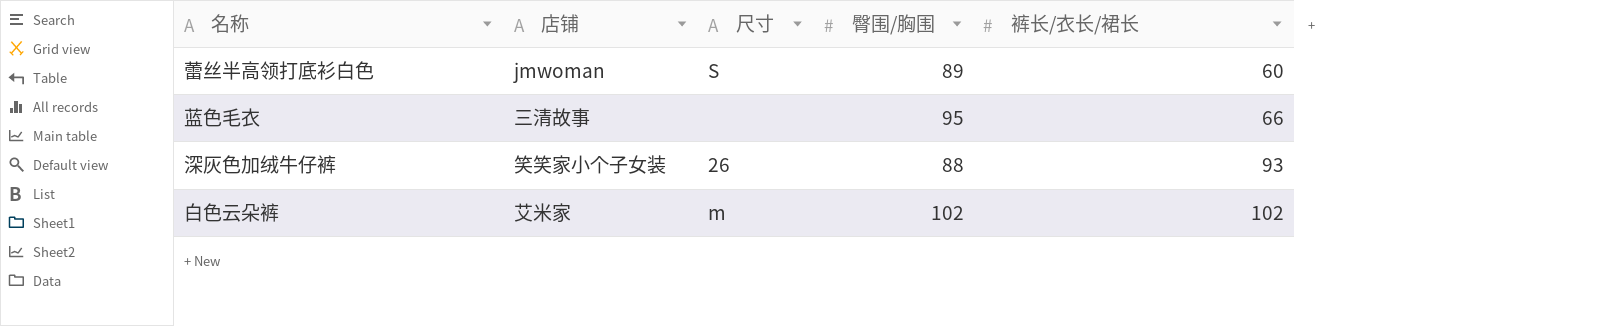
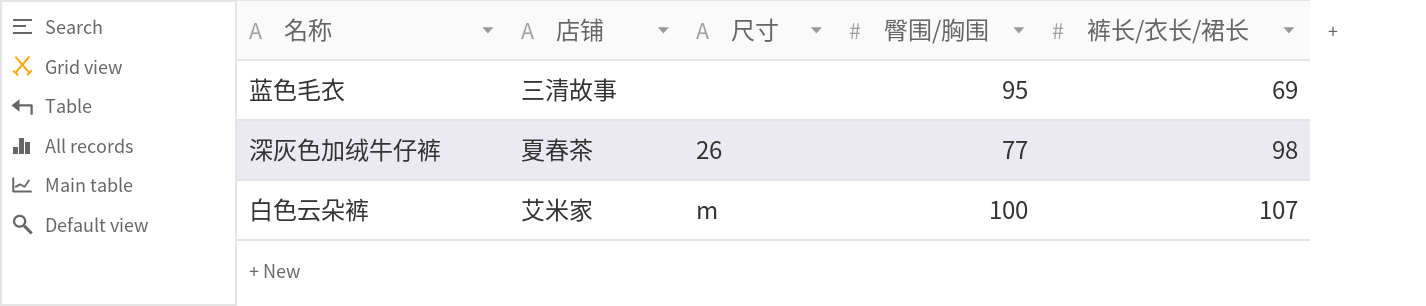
row 蕾丝半高领打底衫白色: jmwoman | S | 89 | 60 -> none
蓝色毛衣 | 裤长/衣长/裙长: 66 -> 69
深灰色加绒牛仔裤 | 店铺: 笑笑家小个子女装 -> 夏春茶
深灰色加绒牛仔裤 | 臀围/胸围: 88 -> 77
深灰色加绒牛仔裤 | 裤长/衣长/裙长: 93 -> 98
白色云朵裤 | 臀围/胸围: 102 -> 100
白色云朵裤 | 裤长/衣长/裙长: 102 -> 107

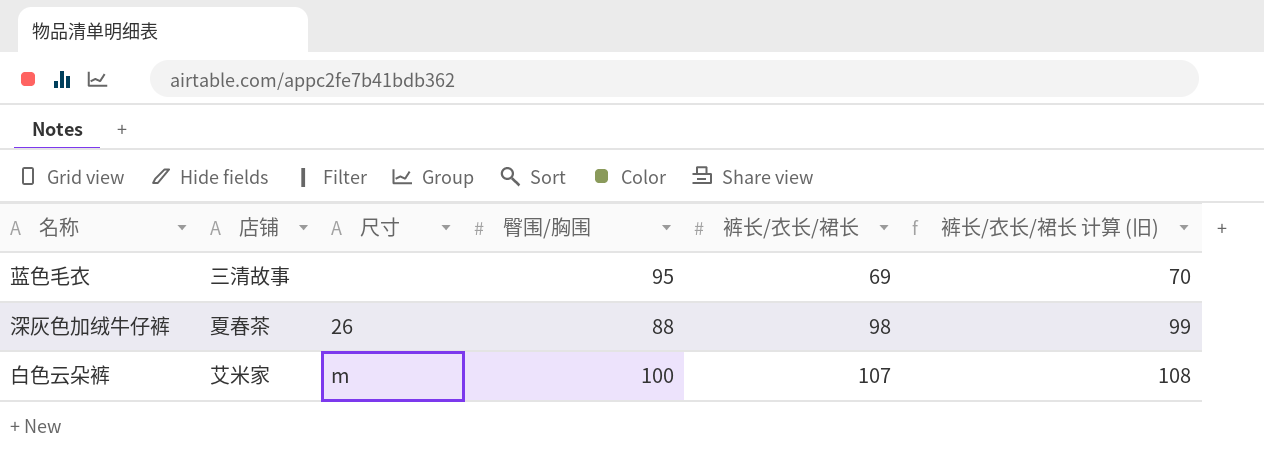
column 裤长/衣长/裙长 计算 (旧) | formula: none -> [裤长/衣长/裙长] + 1
深灰色加绒牛仔裤 | 臀围/胸围: 77 -> 88

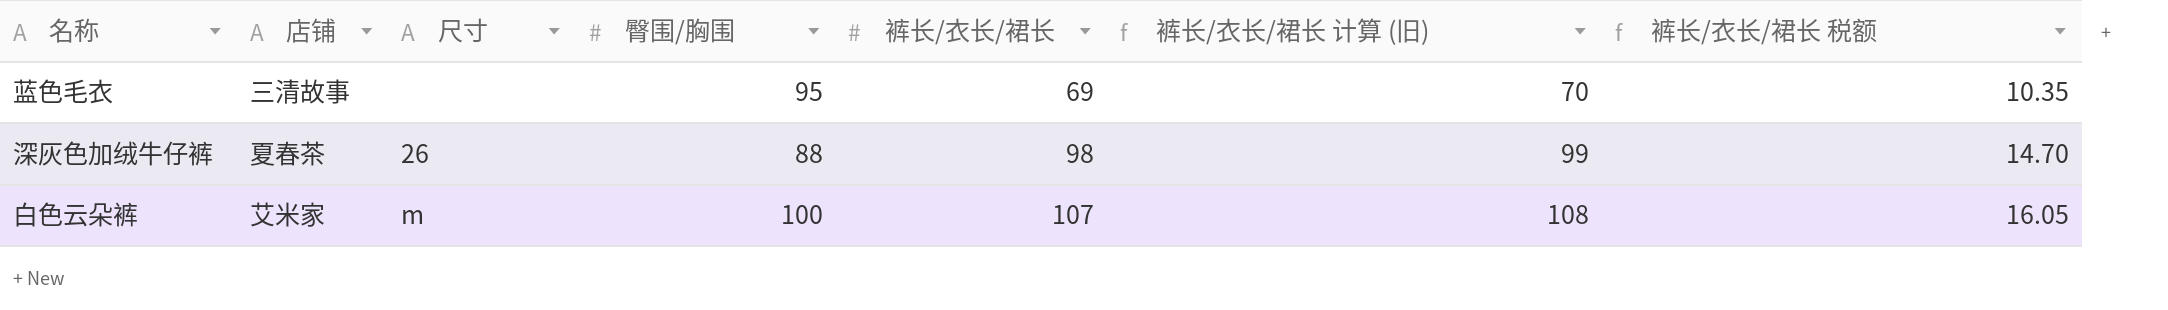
column 裤长/衣长/裙长 税额 | formula: none -> [裤长/衣长/裙长] * 0.15

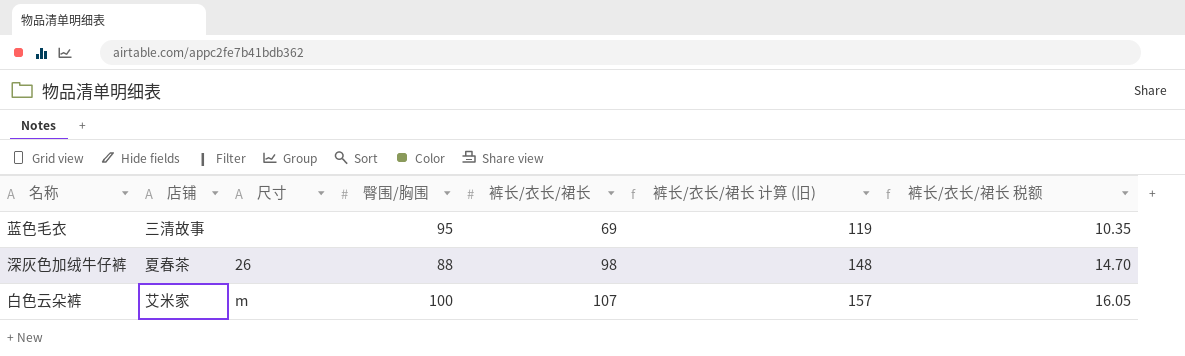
column 裤长/衣长/裙长 计算 (旧) | formula: [裤长/衣长/裙长] + 1 -> [裤长/衣长/裙长] + 50

